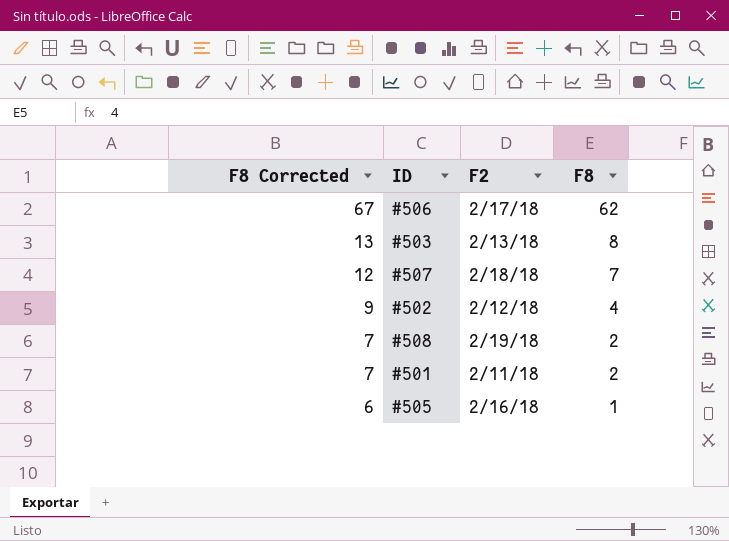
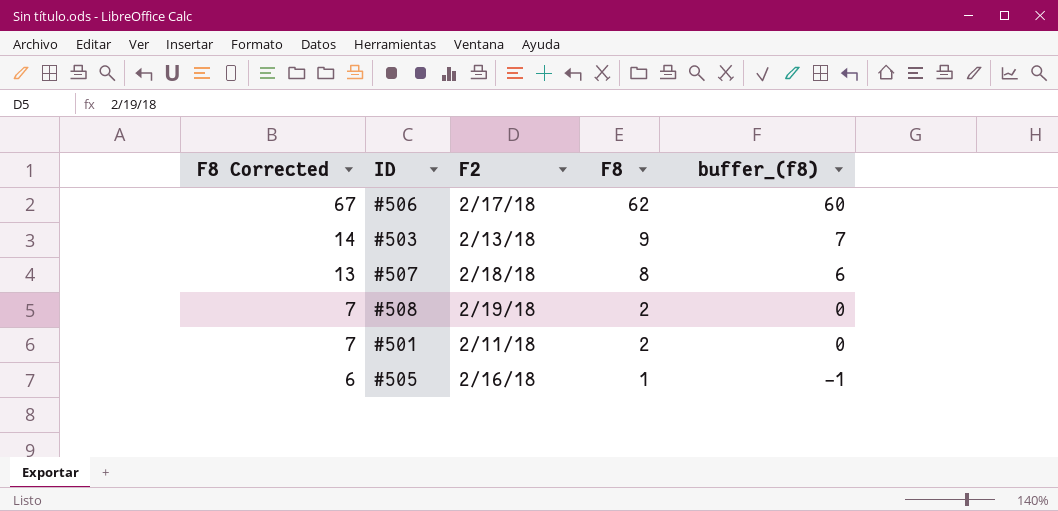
column buffer_(f8) | formula: none -> [F8] - 2
row #502: 9 | 2/12/18 | 4 -> none
#503 | F8 Corrected: 13 -> 14
#503 | F8: 8 -> 9
#507 | F8 Corrected: 12 -> 13
#507 | F8: 7 -> 8

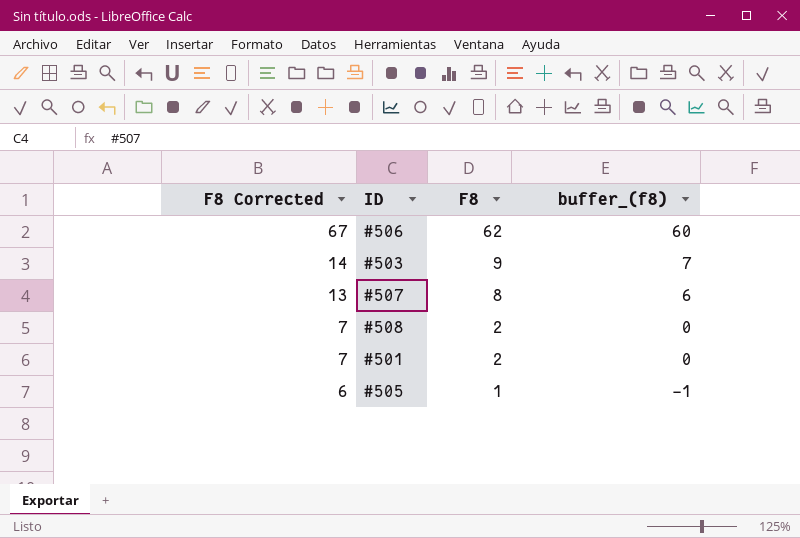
column F2 | position: 3 -> none

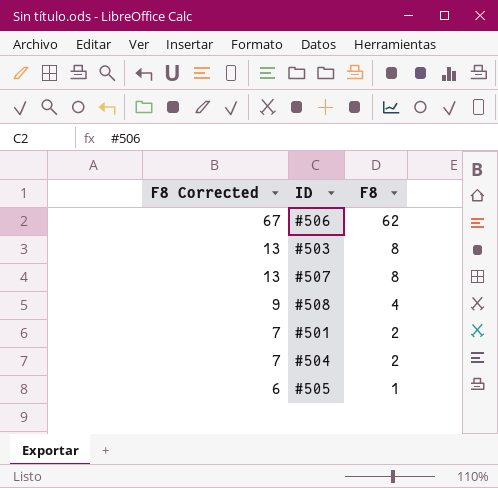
column buffer_(f8) | formula: [F8] - 2 -> none
#503 | F8 Corrected: 14 -> 13
#503 | F8: 9 -> 8
#508 | F8 Corrected: 7 -> 9
#508 | F8: 2 -> 4
row #504: none -> 7 | 2

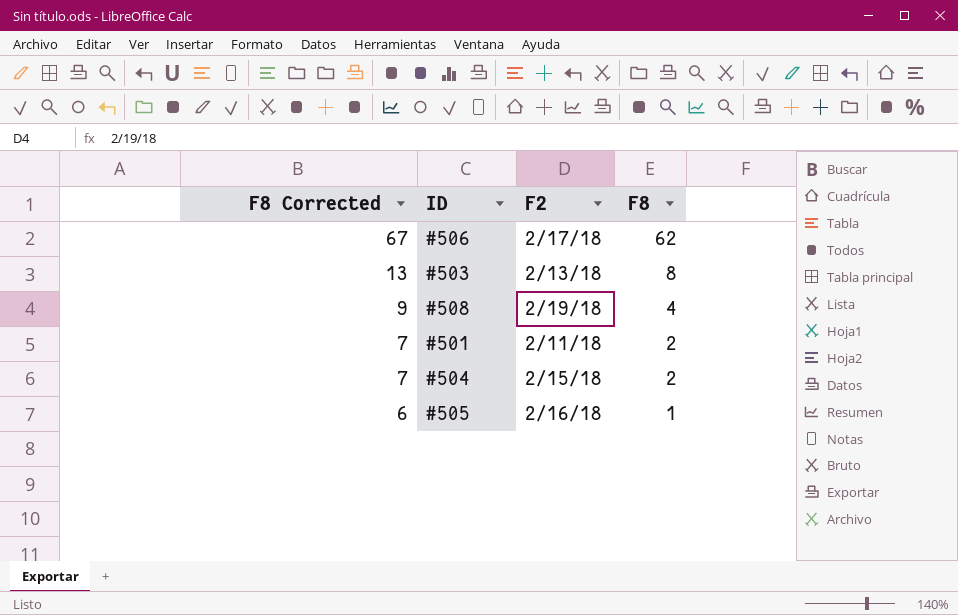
column F2 | position: none -> 3
row #507: 13 | 8 -> none

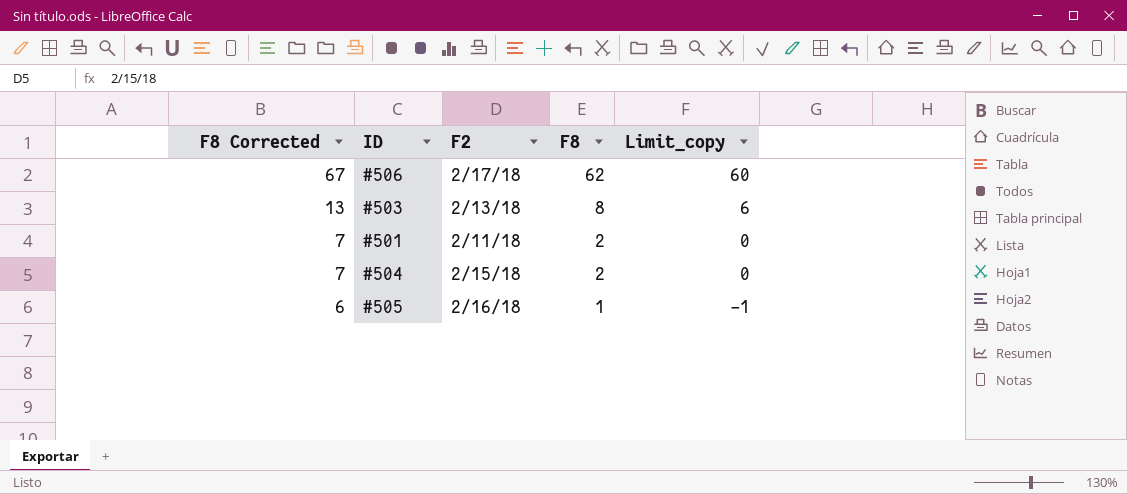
column Limit_copy | formula: none -> [F8] - 2
row #508: 9 | 2/19/18 | 4 -> none

